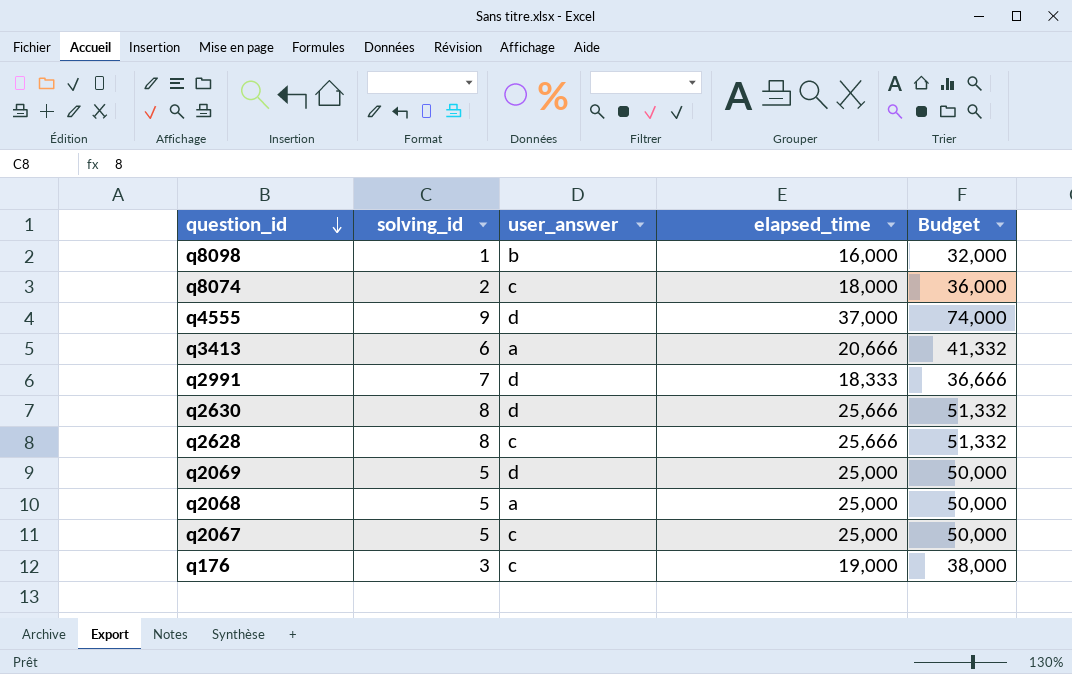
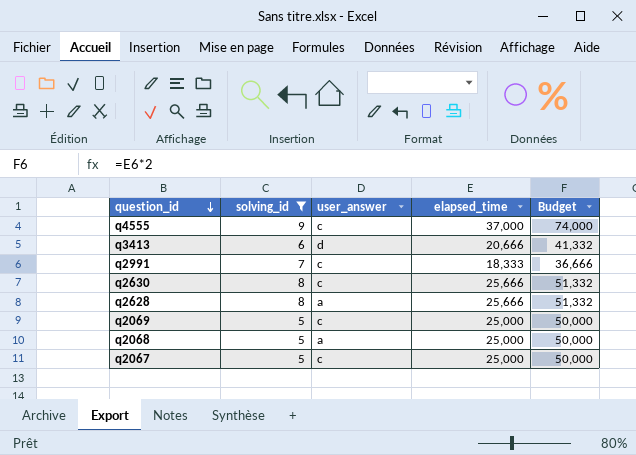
filter: none -> solving_id >= 5
q4555 | user_answer: d -> c
q3413 | user_answer: a -> d
q2991 | user_answer: d -> c
q2630 | user_answer: d -> c
q2628 | user_answer: c -> a
q2069 | user_answer: d -> c

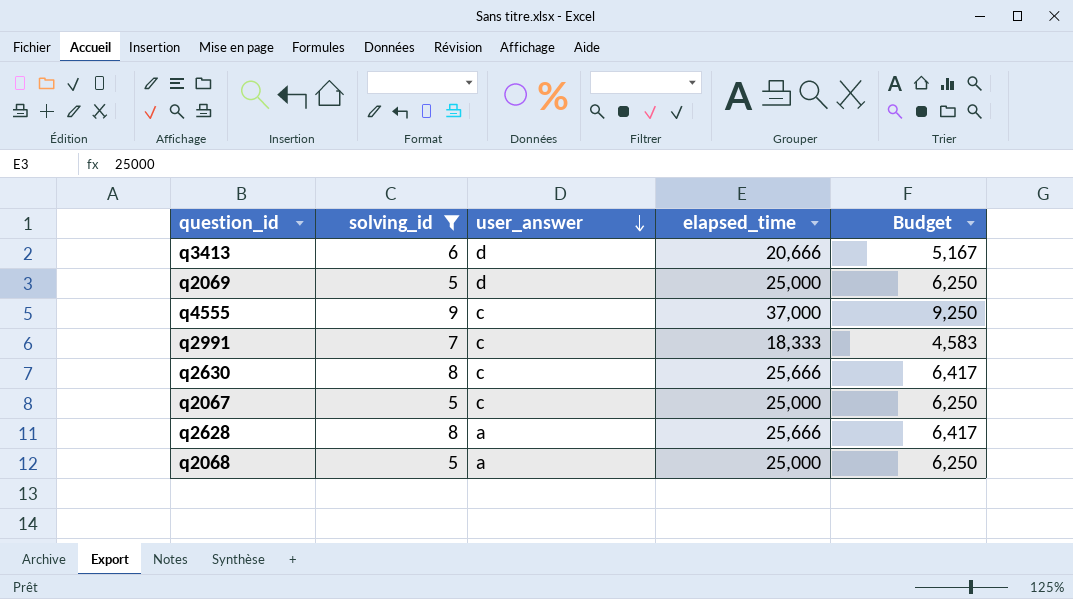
row order: question_id descending -> user_answer descending
column Budget | formula: [elapsed_time] * 2 -> [elapsed_time] * 0.25
q2069 | user_answer: c -> d

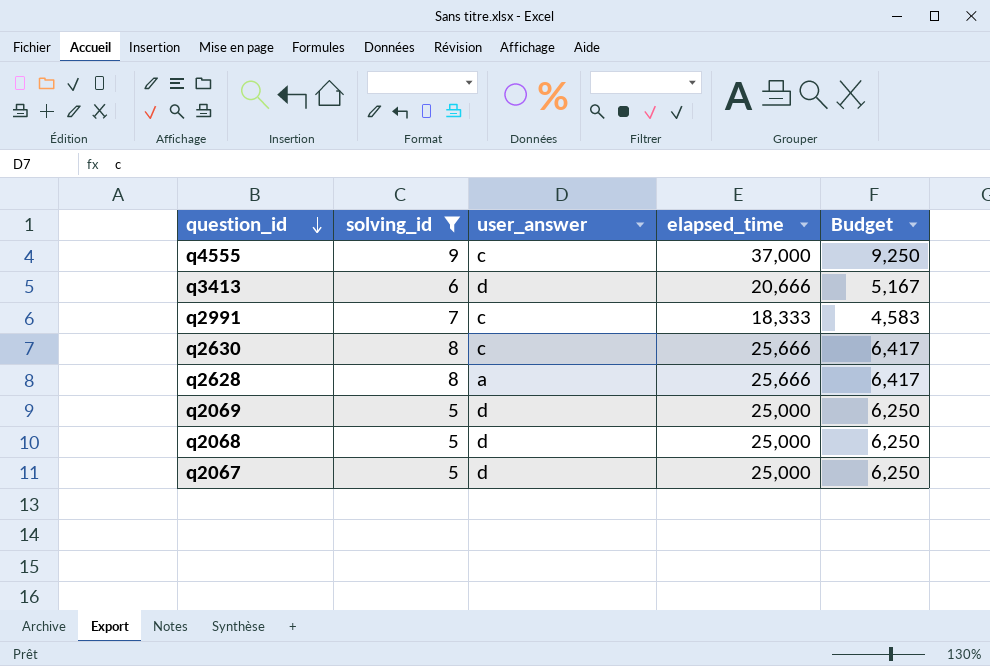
row order: user_answer descending -> question_id descending
q2068 | user_answer: a -> d
q2067 | user_answer: c -> d

